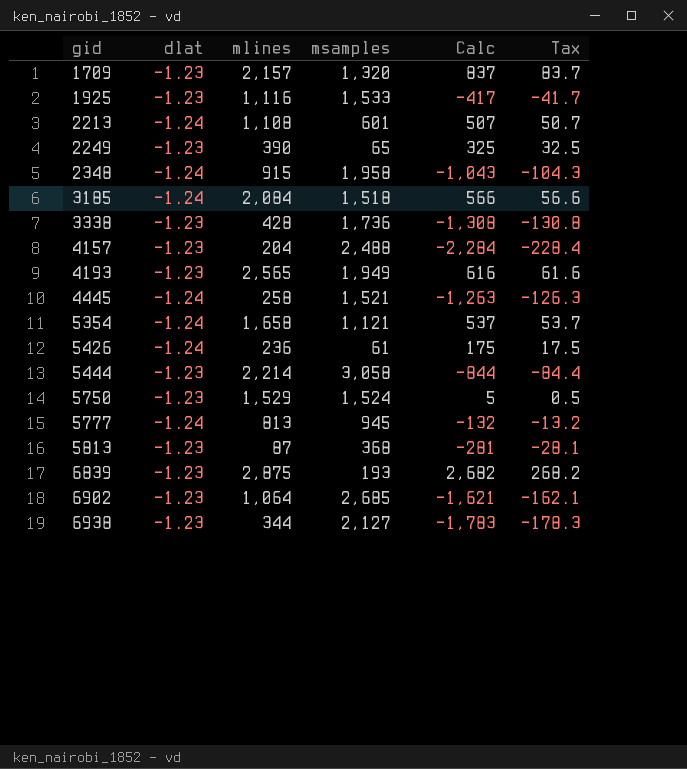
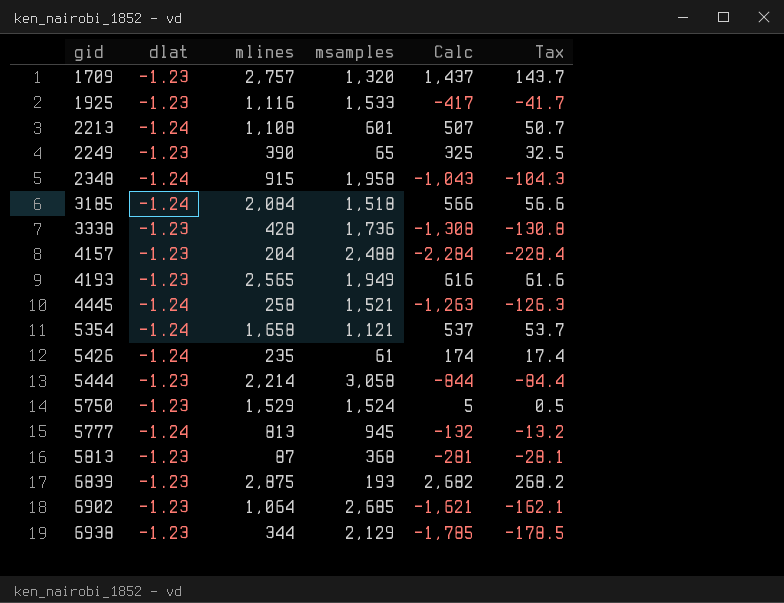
1709 | mlines: 2,157 -> 2,757
1709 | Calc: 837 -> 1,437
1709 | Tax: 83.7 -> 143.7
5426 | mlines: 236 -> 235
5426 | Calc: 175 -> 174
5426 | Tax: 17.5 -> 17.4
6938 | msamples: 2,127 -> 2,129
6938 | Calc: -1,783 -> -1,785
6938 | Tax: -178.3 -> -178.5

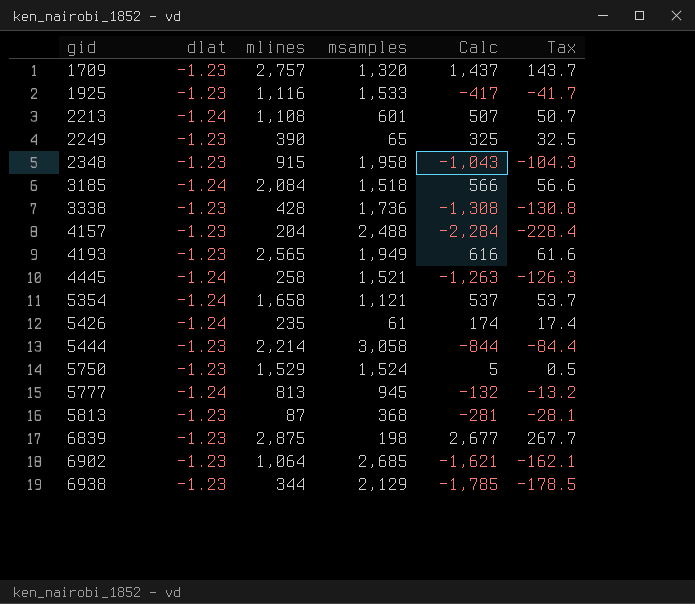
2348 | dlat: -1.24 -> -1.23
6839 | msamples: 193 -> 198
6839 | Calc: 2,682 -> 2,677
6839 | Tax: 268.2 -> 267.7

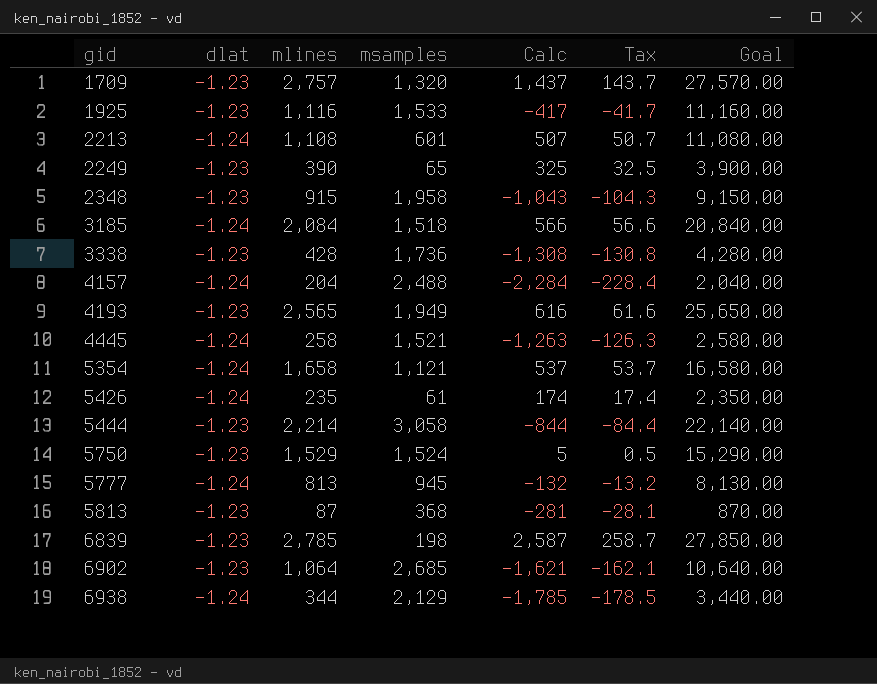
column Goal | formula: none -> [mlines] * 10
4157 | dlat: -1.23 -> -1.24
6839 | mlines: 2,875 -> 2,785
6839 | Calc: 2,677 -> 2,587
6839 | Tax: 267.7 -> 258.7
6938 | dlat: -1.23 -> -1.24

